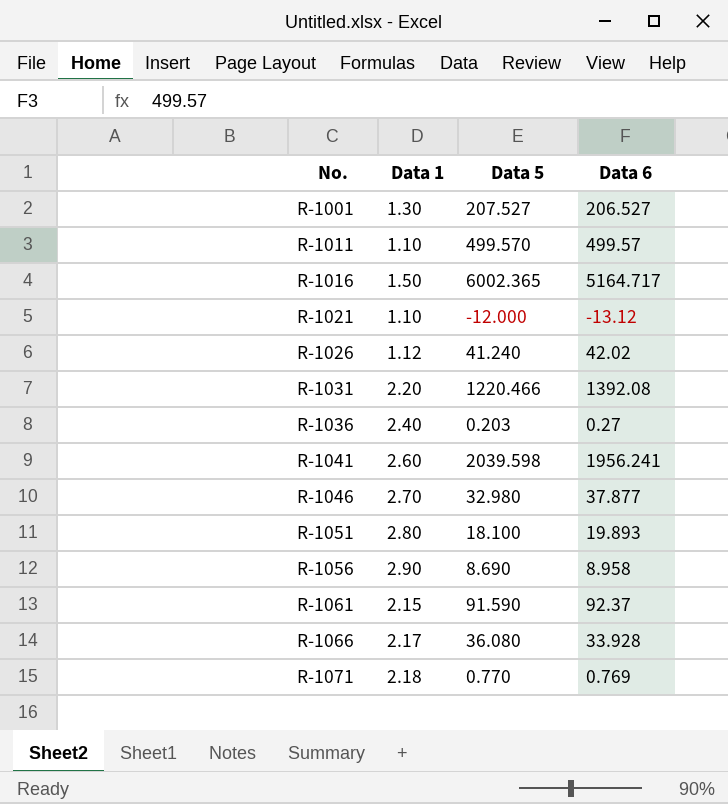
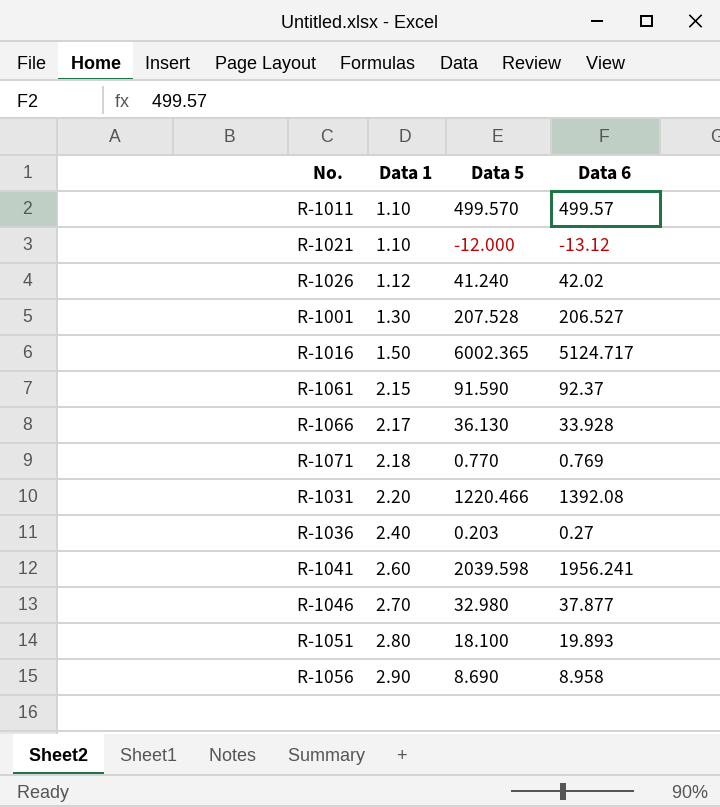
row order: No. ascending -> Data 1 ascending
R-1001 | Data 5: 207.527 -> 207.528
R-1016 | Data 6: 5164.717 -> 5124.717
R-1066 | Data 5: 36.080 -> 36.130

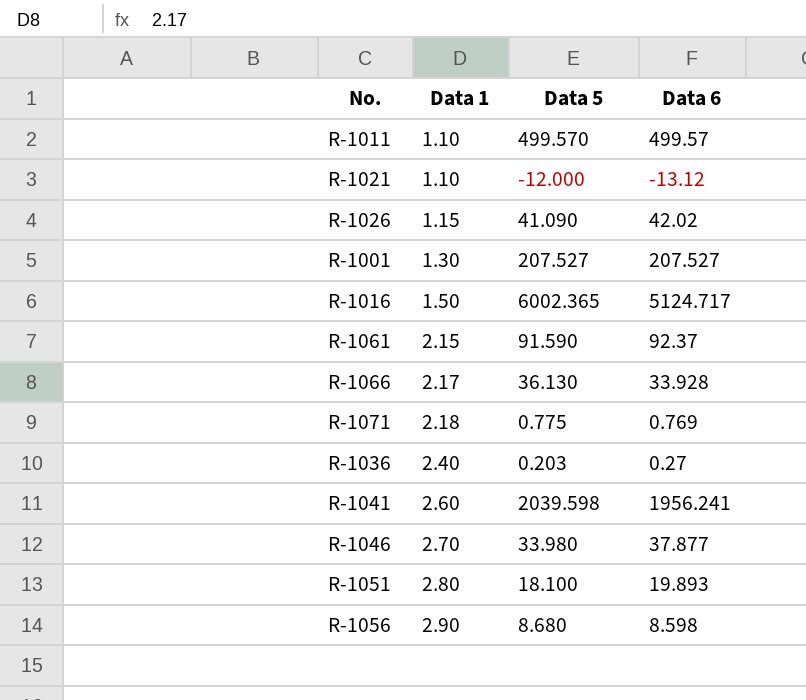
row R-1031: 2.20 | 1220.466 | 1392.08 -> none
R-1026 | Data 1: 1.12 -> 1.15
R-1026 | Data 5: 41.240 -> 41.090
R-1001 | Data 5: 207.528 -> 207.527
R-1001 | Data 6: 206.527 -> 207.527
R-1071 | Data 5: 0.770 -> 0.775
R-1046 | Data 5: 32.980 -> 33.980
R-1056 | Data 5: 8.690 -> 8.680
R-1056 | Data 6: 8.958 -> 8.598

